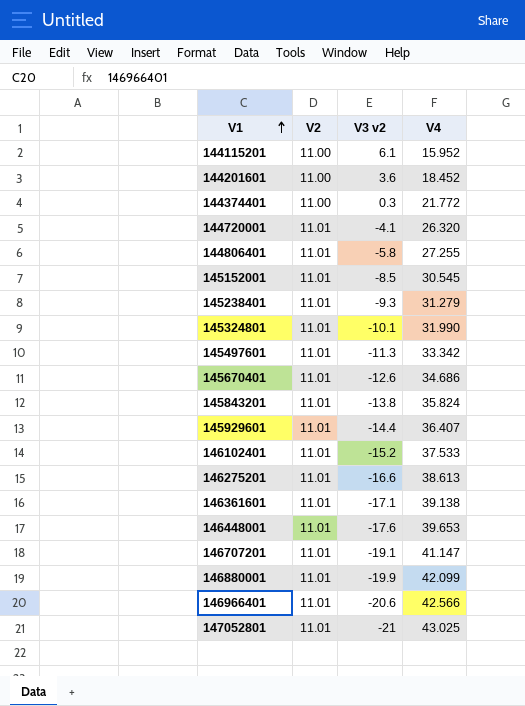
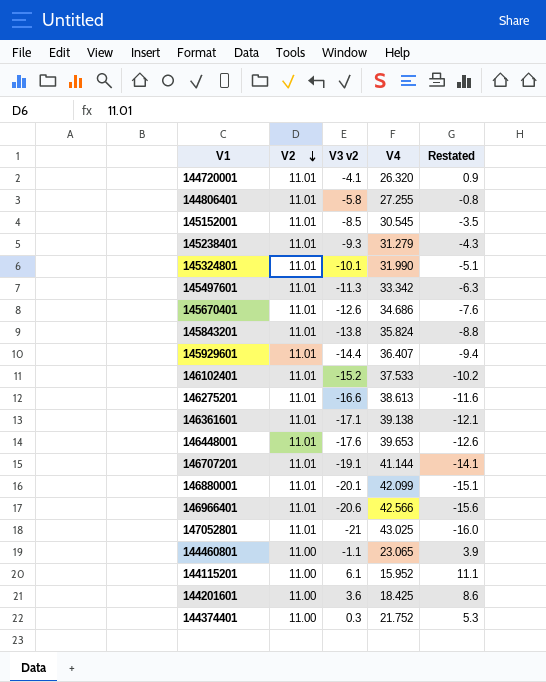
row order: V1 ascending -> V2 descending
column Restated | formula: none -> [V3 v2] + 5
146707201 | V4: 41.147 -> 41.144
146880001 | V3 v2: -19.9 -> -20.1
row 144460801: none -> 11.00 | -1.1 | 23.065 | 3.9
144201601 | V4: 18.452 -> 18.425
144374401 | V4: 21.772 -> 21.752

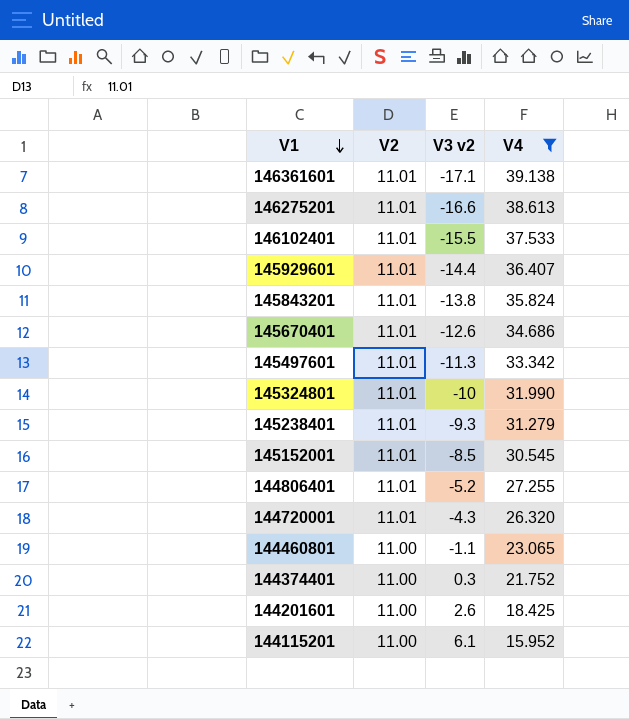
filter: none -> V4 <= 39.138
row order: V2 descending -> V1 descending
column Restated | formula: [V3 v2] + 5 -> none
146102401 | V3 v2: -15.2 -> -15.5
145324801 | V3 v2: -10.1 -> -10
144806401 | V3 v2: -5.8 -> -5.2
144720001 | V3 v2: -4.1 -> -4.3
144201601 | V3 v2: 3.6 -> 2.6

